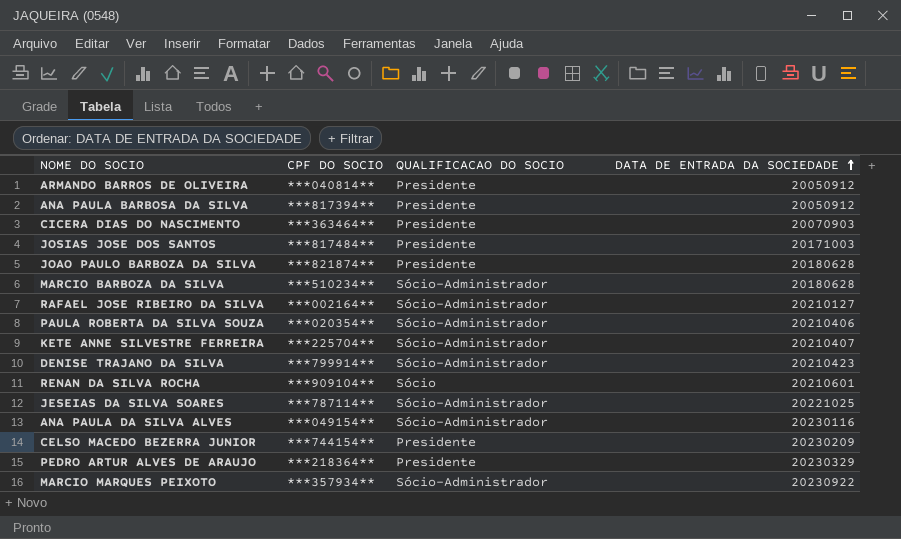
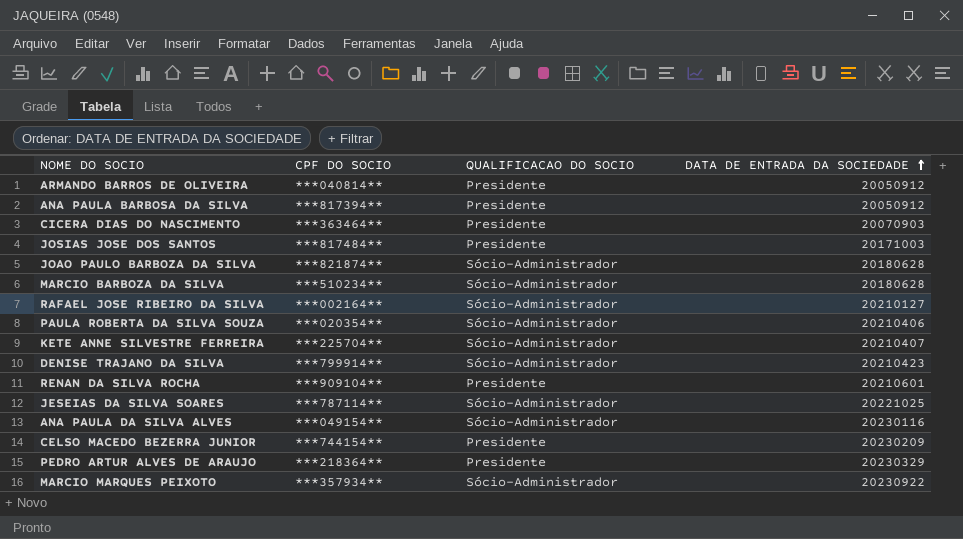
JOAO PAULO BARBOZA DA SILVA | QUALIFICACAO DO SOCIO: Presidente -> Sócio-Administrador
RENAN DA SILVA ROCHA | QUALIFICACAO DO SOCIO: Sócio -> Presidente

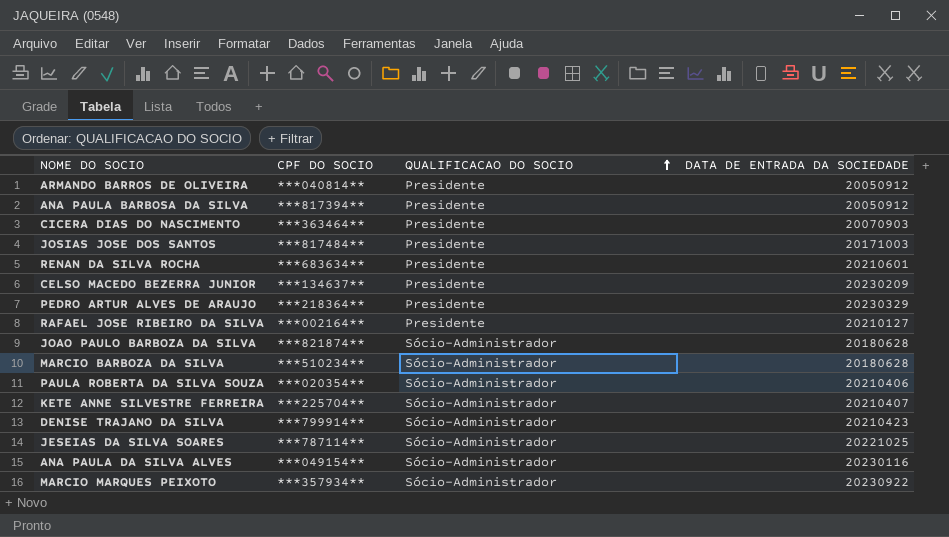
row order: DATA DE ENTRADA DA SOCIEDADE ascending -> QUALIFICACAO DO SOCIO ascending
RENAN DA SILVA ROCHA | CPF DO SOCIO: ***909104** -> ***683634**
CELSO MACEDO BEZERRA JUNIOR | CPF DO SOCIO: ***744154** -> ***134637**
RAFAEL JOSE RIBEIRO DA SILVA | QUALIFICACAO DO SOCIO: Sócio-Administrador -> Presidente

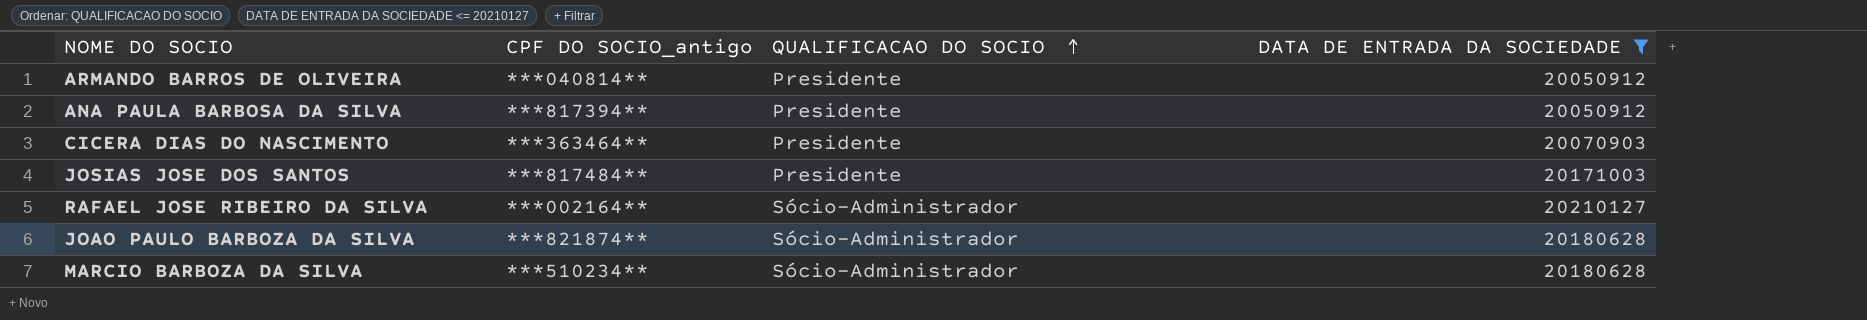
filter: none -> DATA DE ENTRADA DA SOCIEDADE <= 20210127
column name: CPF DO SOCIO -> CPF DO SOCIO_antigo
RAFAEL JOSE RIBEIRO DA SILVA | QUALIFICACAO DO SOCIO: Presidente -> Sócio-Administrador

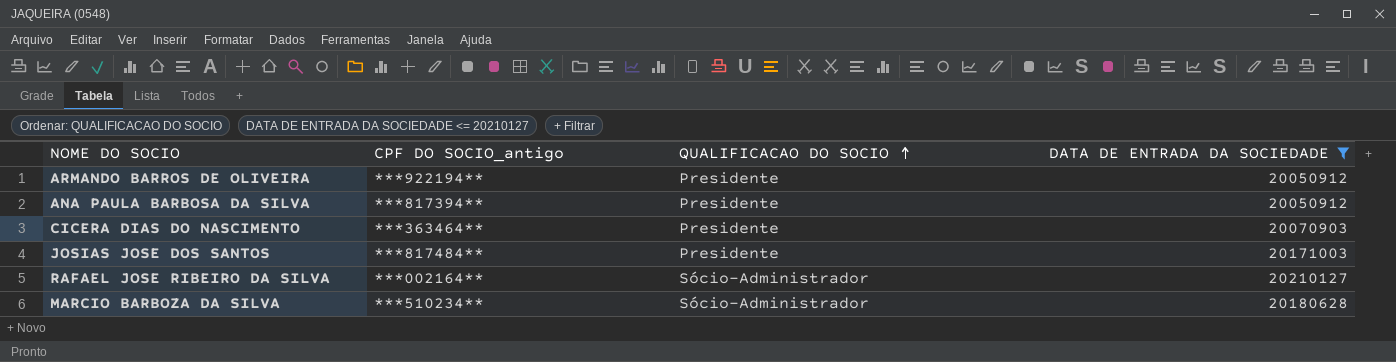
row JOAO PAULO BARBOZA DA SILVA: ***821874** | Sócio-Administrador | 20180628 -> none
ARMANDO BARROS DE OLIVEIRA | CPF DO SOCIO_antigo: ***040814** -> ***922194**

